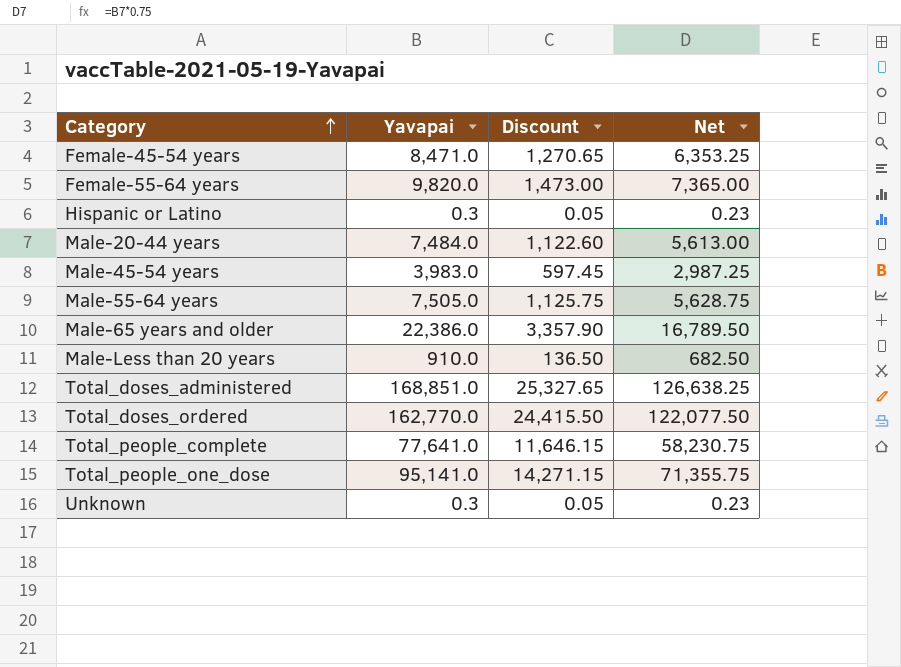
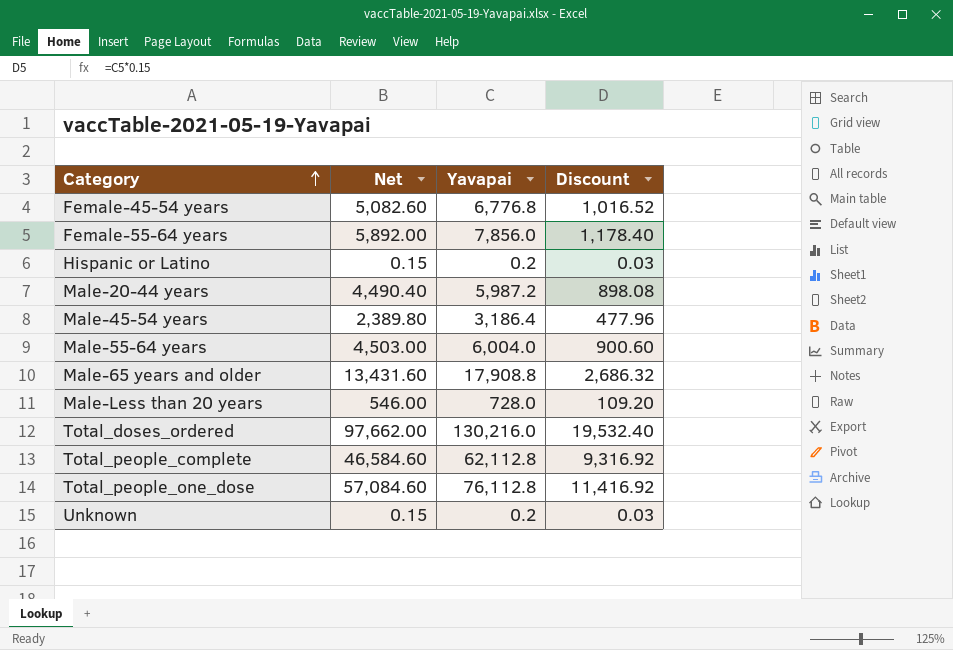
column Net | position: 4 -> 2
row Total_doses_administered: 168,851.0 | 25,327.65 | 126,638.25 -> none
Female-45-54 years | Net: 6,353.25 -> 5,082.60
Female-45-54 years | Yavapai: 8,471.0 -> 6,776.8
Female-45-54 years | Discount: 1,270.65 -> 1,016.52
Female-55-64 years | Net: 7,365.00 -> 5,892.00
Female-55-64 years | Yavapai: 9,820.0 -> 7,856.0
Female-55-64 years | Discount: 1,473.00 -> 1,178.40
Hispanic or Latino | Net: 0.23 -> 0.15
Hispanic or Latino | Yavapai: 0.3 -> 0.2
Hispanic or Latino | Discount: 0.05 -> 0.03
Male-20-44 years | Net: 5,613.00 -> 4,490.40
Male-20-44 years | Yavapai: 7,484.0 -> 5,987.2
Male-20-44 years | Discount: 1,122.60 -> 898.08
Male-45-54 years | Net: 2,987.25 -> 2,389.80
Male-45-54 years | Yavapai: 3,983.0 -> 3,186.4
Male-45-54 years | Discount: 597.45 -> 477.96
Male-55-64 years | Net: 5,628.75 -> 4,503.00
Male-55-64 years | Yavapai: 7,505.0 -> 6,004.0
Male-55-64 years | Discount: 1,125.75 -> 900.60
Male-65 years and older | Net: 16,789.50 -> 13,431.60
Male-65 years and older | Yavapai: 22,386.0 -> 17,908.8
Male-65 years and older | Discount: 3,357.90 -> 2,686.32
Male-Less than 20 years | Net: 682.50 -> 546.00
Male-Less than 20 years | Yavapai: 910.0 -> 728.0
Male-Less than 20 years | Discount: 136.50 -> 109.20
Total_doses_ordered | Net: 122,077.50 -> 97,662.00
Total_doses_ordered | Yavapai: 162,770.0 -> 130,216.0
Total_doses_ordered | Discount: 24,415.50 -> 19,532.40
Total_people_complete | Net: 58,230.75 -> 46,584.60
Total_people_complete | Yavapai: 77,641.0 -> 62,112.8
Total_people_complete | Discount: 11,646.15 -> 9,316.92
Total_people_one_dose | Net: 71,355.75 -> 57,084.60
Total_people_one_dose | Yavapai: 95,141.0 -> 76,112.8
Total_people_one_dose | Discount: 14,271.15 -> 11,416.92
Unknown | Net: 0.23 -> 0.15
Unknown | Yavapai: 0.3 -> 0.2
Unknown | Discount: 0.05 -> 0.03

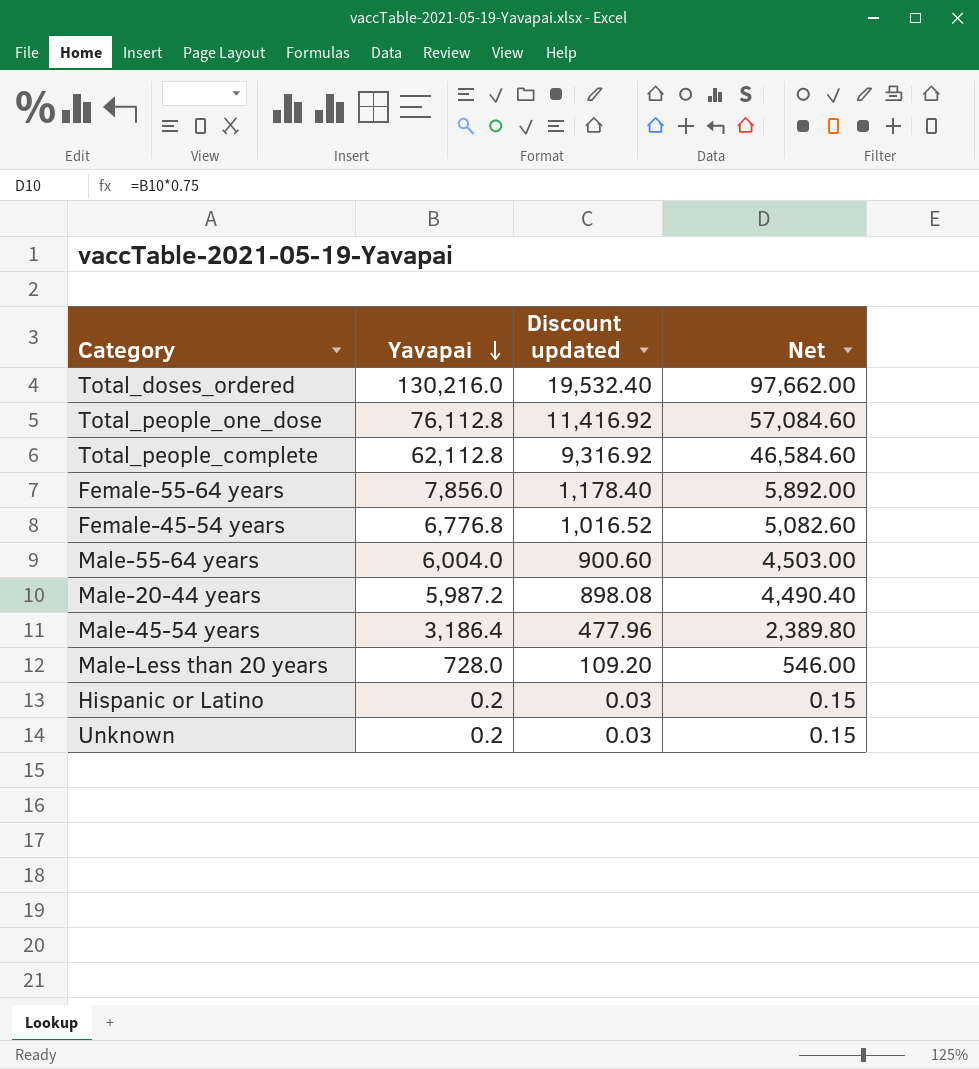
row order: Category ascending -> Yavapai descending
column name: Discount -> Discount updated
column Net | position: 2 -> 4
row Male-65 years and older: 13,431.60 | 17,908.8 | 2,686.32 -> none

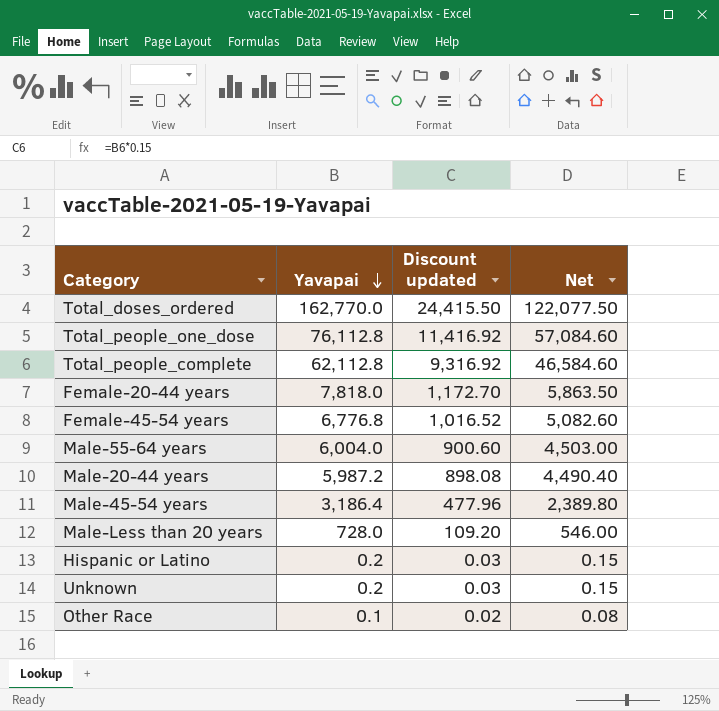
row Female-55-64 years: 7,856.0 | 1,178.40 | 5,892.00 -> none
Total_doses_ordered | Yavapai: 130,216.0 -> 162,770.0
Total_doses_ordered | Discount updated: 19,532.40 -> 24,415.50
Total_doses_ordered | Net: 97,662.00 -> 122,077.50
row Female-20-44 years: none -> 7,818.0 | 1,172.70 | 5,863.50
row Other Race: none -> 0.1 | 0.02 | 0.08

